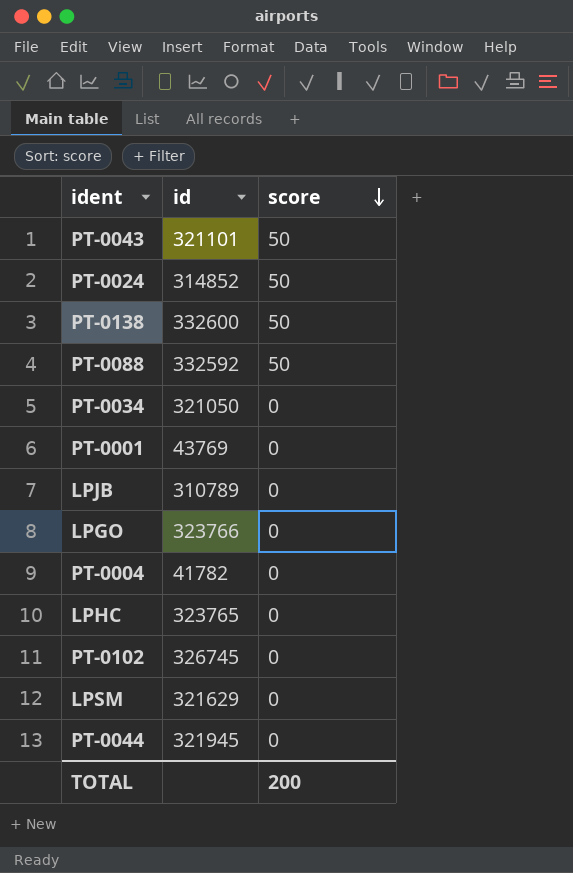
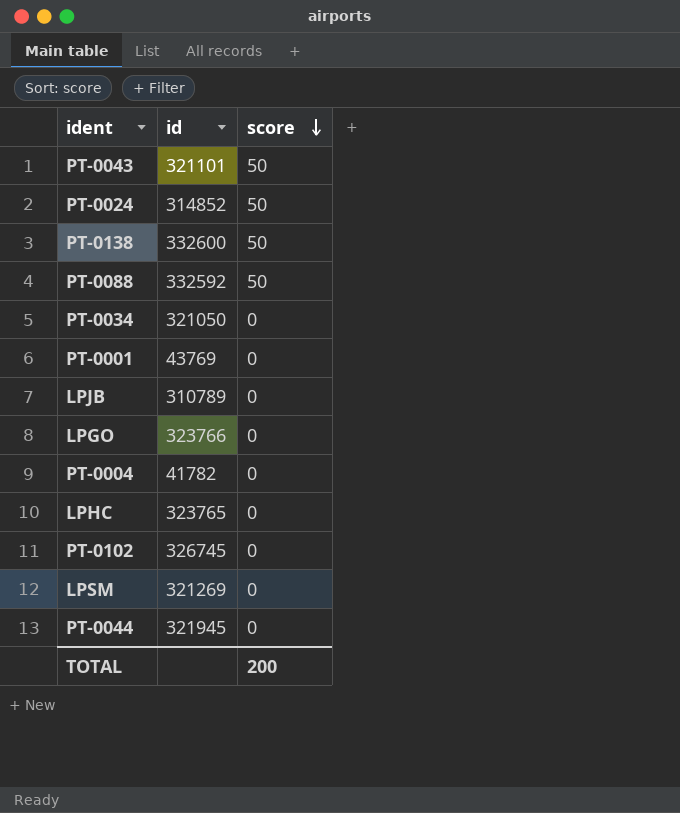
LPSM | id: 321629 -> 321269

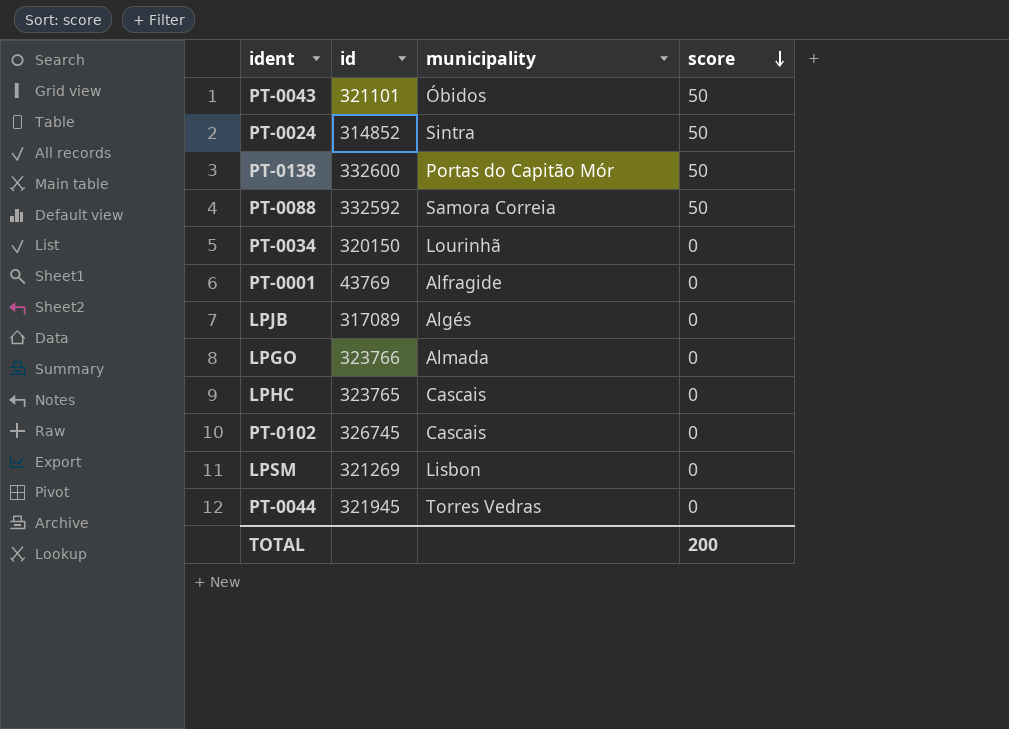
column municipality | position: none -> 3
row PT-0004: 41782 | 0 -> none
PT-0034 | id: 321050 -> 320150
LPJB | id: 310789 -> 317089

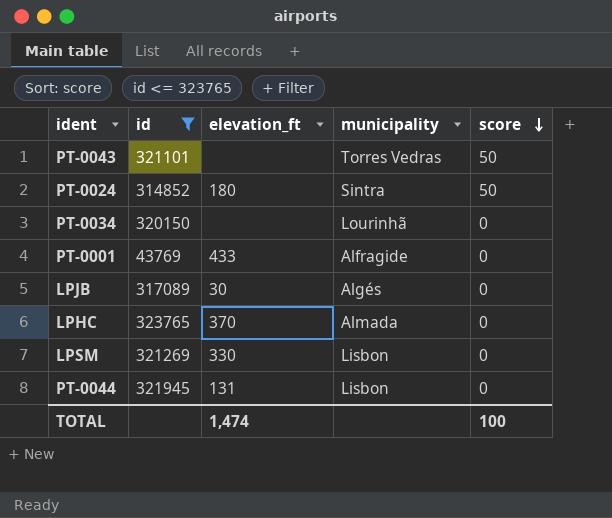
filter: none -> id <= 323765
column elevation_ft | position: none -> 3
PT-0043 | municipality: Óbidos -> Torres Vedras
LPHC | municipality: Cascais -> Almada
PT-0044 | municipality: Torres Vedras -> Lisbon
TOTAL | score: 200 -> 100

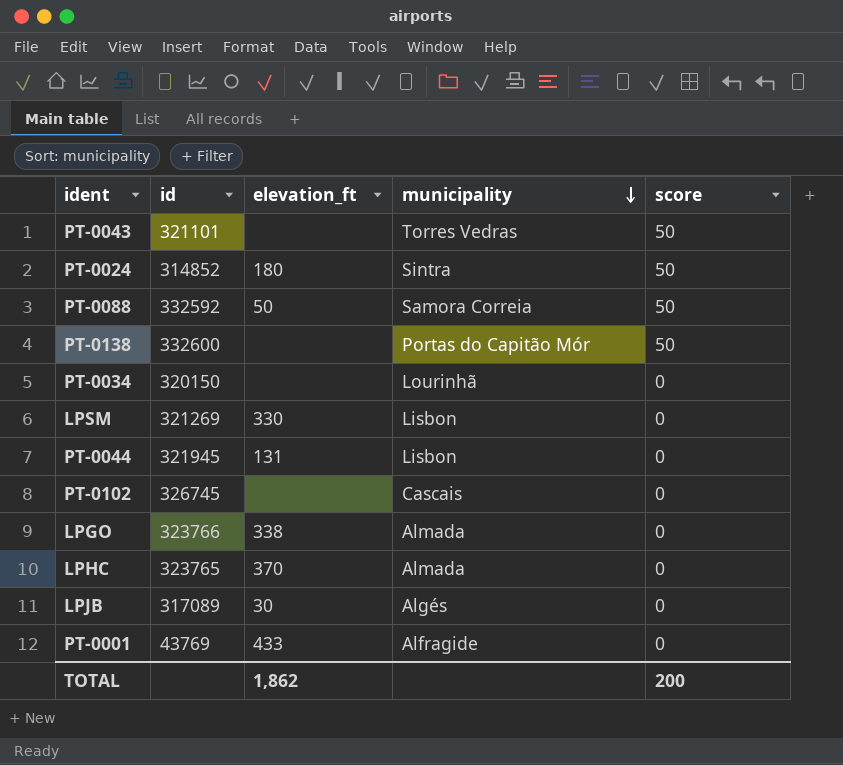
filter: id <= 323765 -> none
row order: score descending -> municipality descending
TOTAL | elevation_ft: 1,474 -> 1,862
TOTAL | score: 100 -> 200

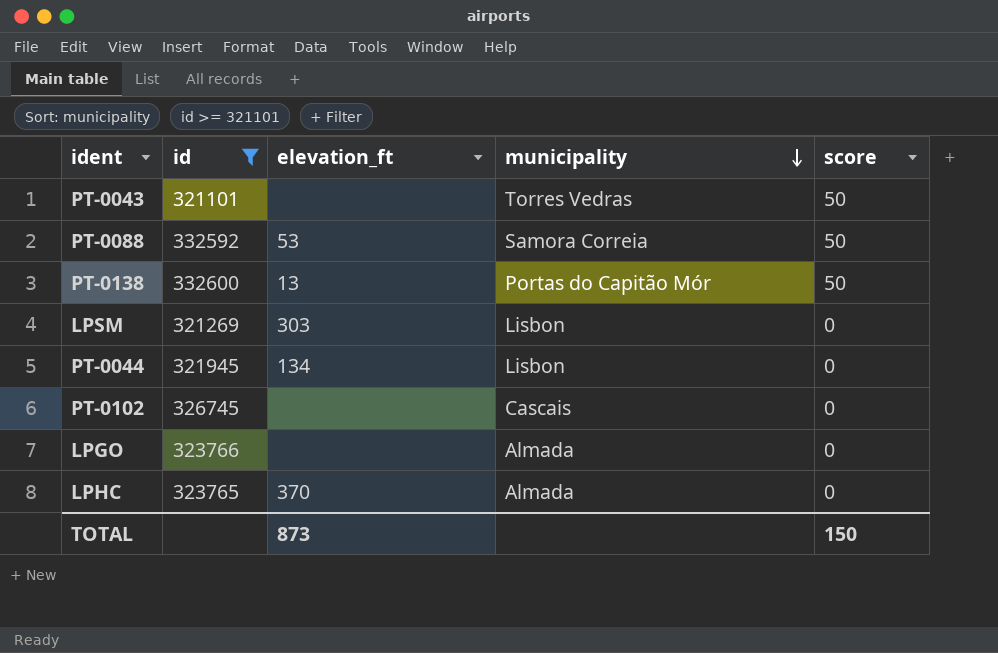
filter: none -> id >= 321101
PT-0088 | elevation_ft: 50 -> 53
PT-0138 | elevation_ft: none -> 13
LPSM | elevation_ft: 330 -> 303
PT-0044 | elevation_ft: 131 -> 134
LPGO | elevation_ft: 338 -> none
TOTAL | elevation_ft: 1,862 -> 873
TOTAL | score: 200 -> 150

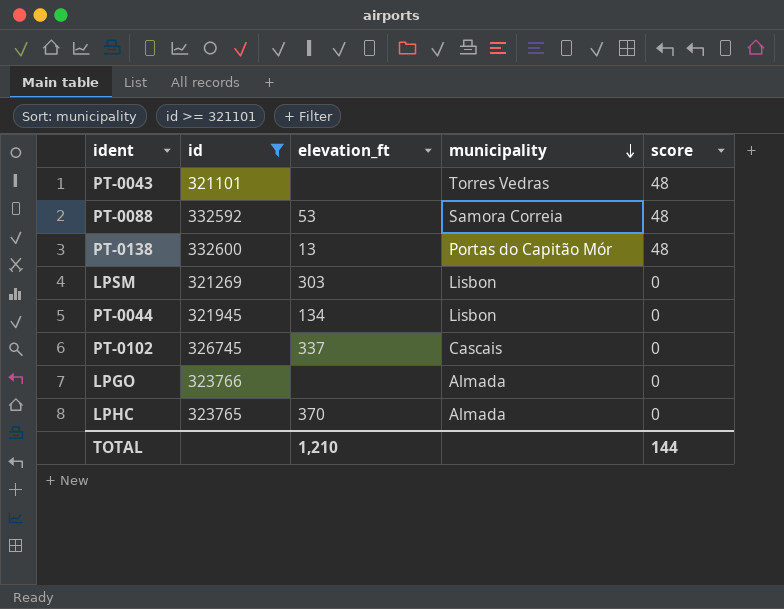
PT-0043 | score: 50 -> 48
PT-0088 | score: 50 -> 48
PT-0138 | score: 50 -> 48
PT-0102 | elevation_ft: none -> 337
TOTAL | elevation_ft: 873 -> 1,210
TOTAL | score: 150 -> 144

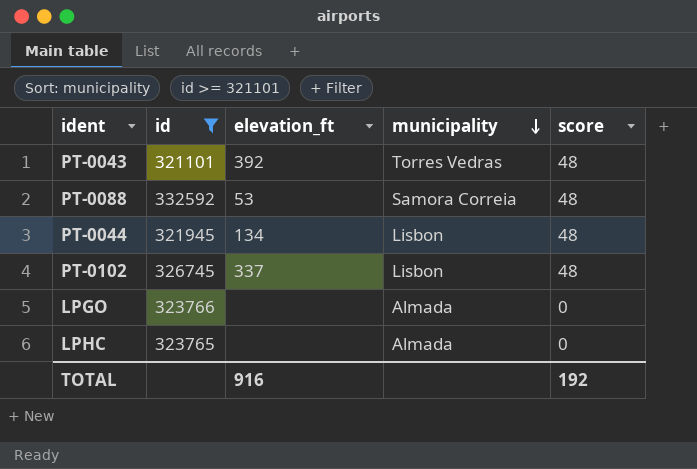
row PT-0138: 332600 | 13 | Portas do Capitão Mór | 48 -> none
row LPSM: 321269 | 303 | Lisbon | 0 -> none
PT-0043 | elevation_ft: none -> 392
PT-0044 | score: 0 -> 48
PT-0102 | municipality: Cascais -> Lisbon
PT-0102 | score: 0 -> 48
LPHC | elevation_ft: 370 -> none
TOTAL | elevation_ft: 1,210 -> 916
TOTAL | score: 144 -> 192

